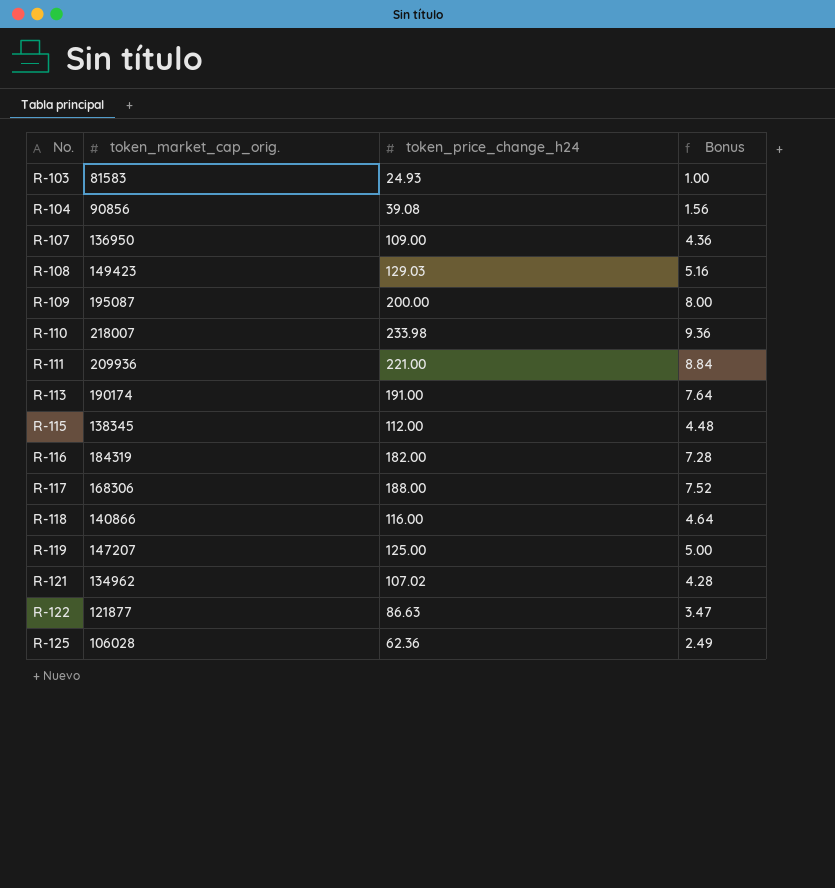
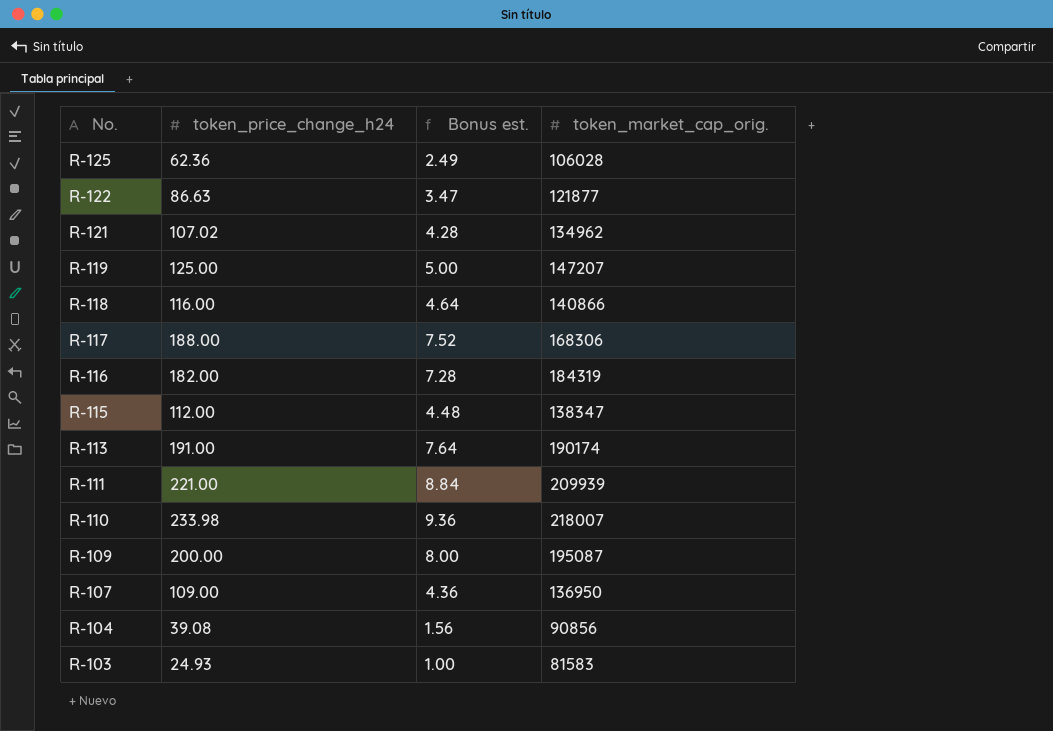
row order: No. ascending -> No. descending
column name: Bonus -> Bonus est.
column token_market_cap_orig. | position: 2 -> 4
row R-108: 149423 | 129.03 | 5.16 -> none
R-115 | token_market_cap_orig.: 138345 -> 138347
R-111 | token_market_cap_orig.: 209936 -> 209939

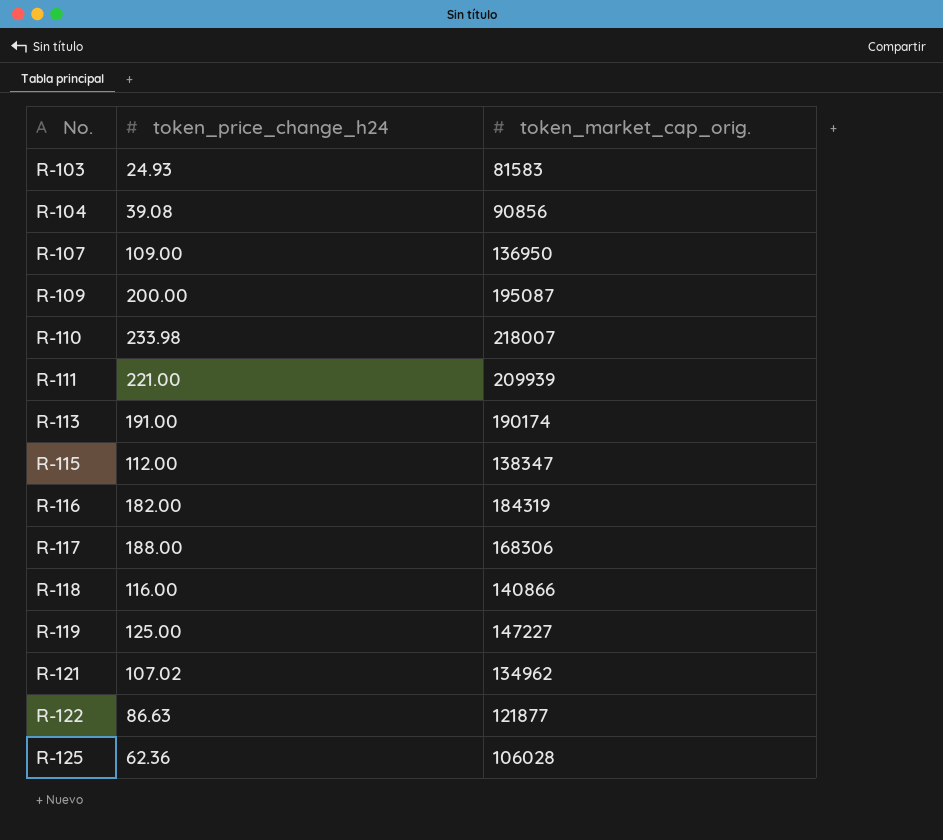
row order: No. descending -> No. ascending
column Bonus est. | formula: [token_price_change_h24] * 0.04 -> none
R-119 | token_market_cap_orig.: 147207 -> 147227

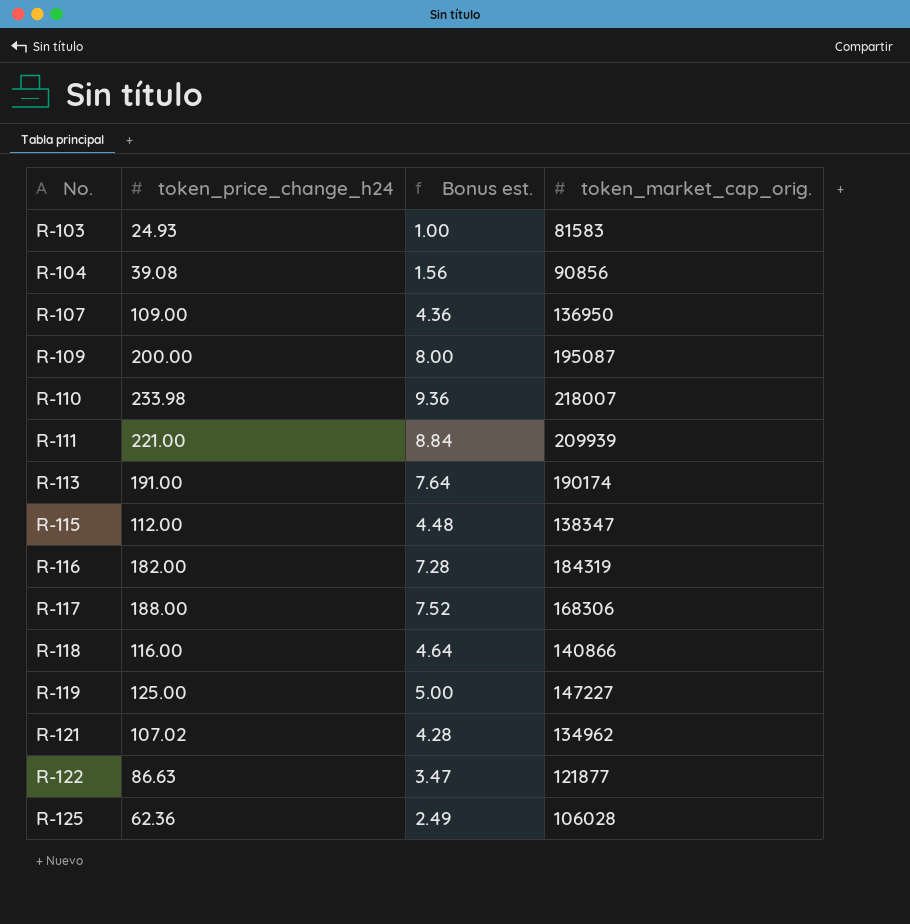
column Bonus est. | formula: none -> [token_price_change_h24] * 0.04

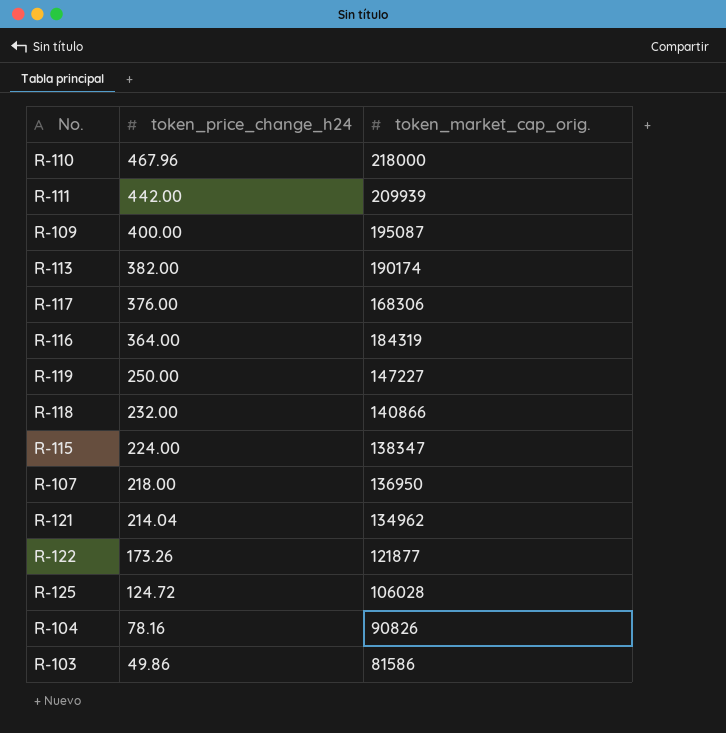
row order: No. ascending -> token_price_change_h24 descending
column Bonus est. | formula: [token_price_change_h24] * 0.04 -> none
R-110 | token_price_change_h24: 233.98 -> 467.96
R-110 | token_market_cap_orig.: 218007 -> 218000
R-111 | token_price_change_h24: 221.00 -> 442.00
R-109 | token_price_change_h24: 200.00 -> 400.00
R-113 | token_price_change_h24: 191.00 -> 382.00
R-117 | token_price_change_h24: 188.00 -> 376.00
R-116 | token_price_change_h24: 182.00 -> 364.00
R-119 | token_price_change_h24: 125.00 -> 250.00
R-118 | token_price_change_h24: 116.00 -> 232.00
R-115 | token_price_change_h24: 112.00 -> 224.00
R-107 | token_price_change_h24: 109.00 -> 218.00
R-121 | token_price_change_h24: 107.02 -> 214.04
R-122 | token_price_change_h24: 86.63 -> 173.26
R-125 | token_price_change_h24: 62.36 -> 124.72
R-104 | token_price_change_h24: 39.08 -> 78.16
R-104 | token_market_cap_orig.: 90856 -> 90826
R-103 | token_price_change_h24: 24.93 -> 49.86
R-103 | token_market_cap_orig.: 81583 -> 81586

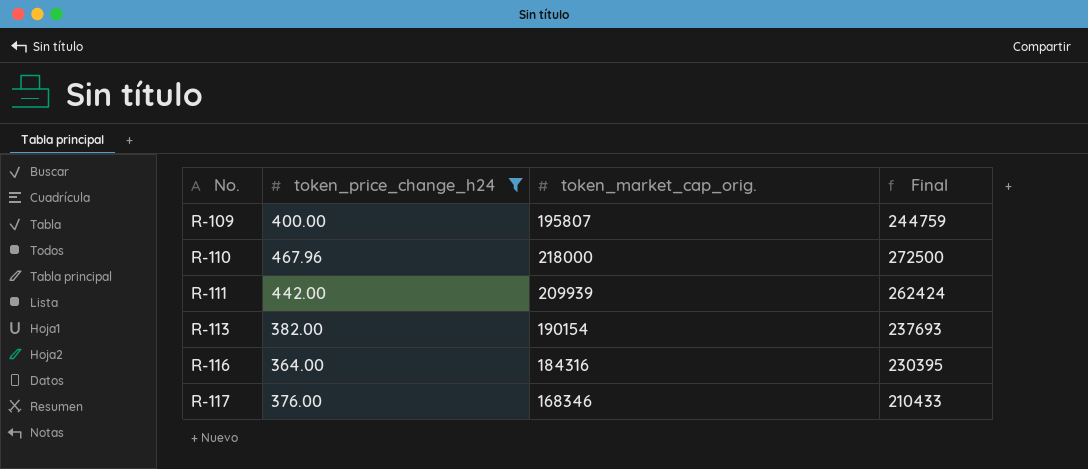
filter: none -> token_price_change_h24 >= 364.00
row order: token_price_change_h24 descending -> No. ascending
column Final | formula: none -> [token_market_cap_orig.] * 1.25
R-109 | token_market_cap_orig.: 195087 -> 195807
R-113 | token_market_cap_orig.: 190174 -> 190154
R-116 | token_market_cap_orig.: 184319 -> 184316
R-117 | token_market_cap_orig.: 168306 -> 168346

